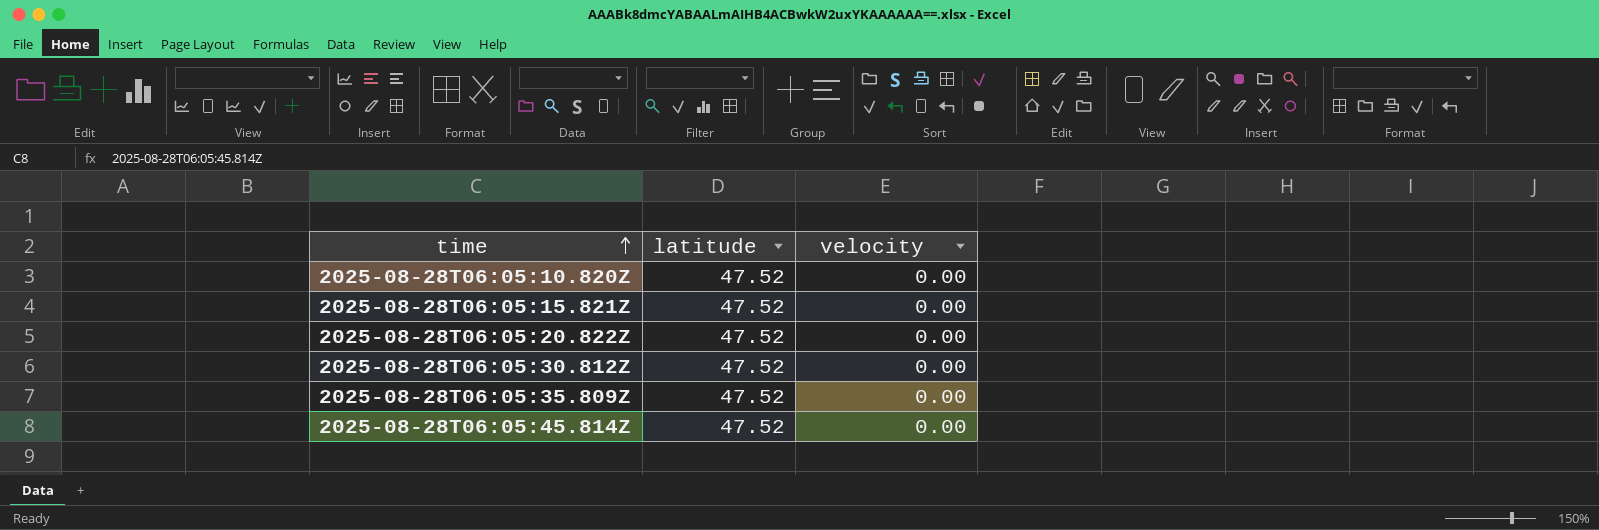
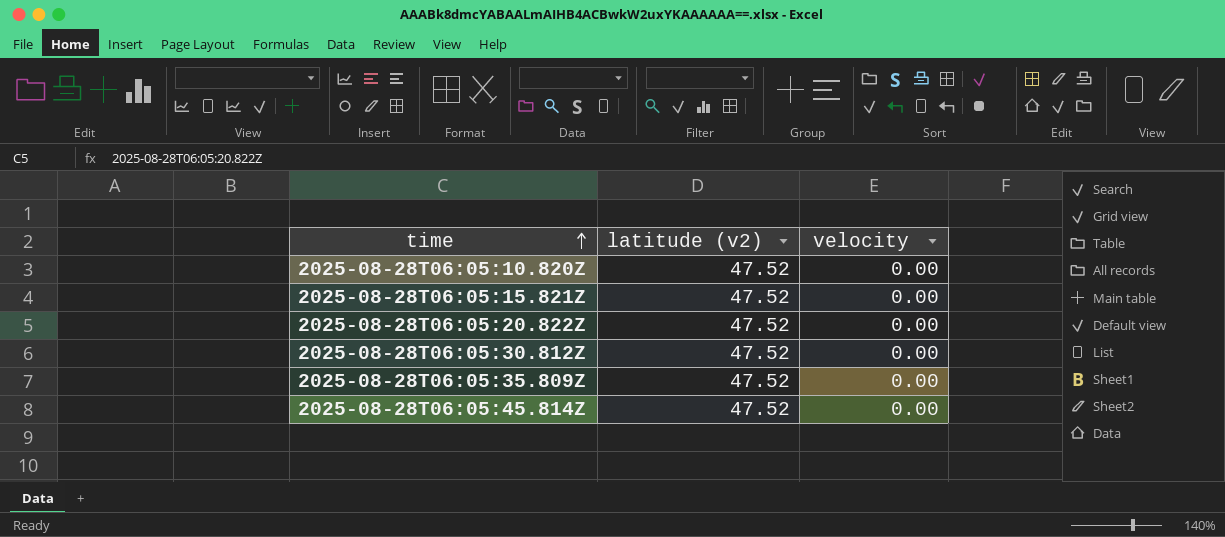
column name: latitude -> latitude (v2)

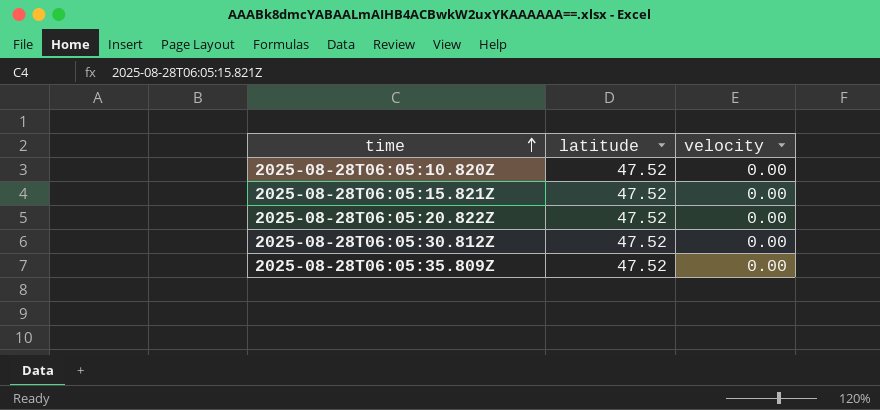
column name: latitude (v2) -> latitude
row 2025-08-28T06:05:45.814Z: 47.52 | 0.00 -> none

